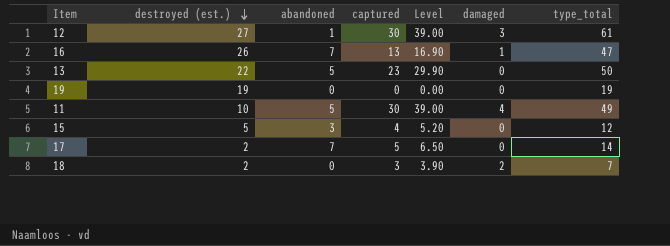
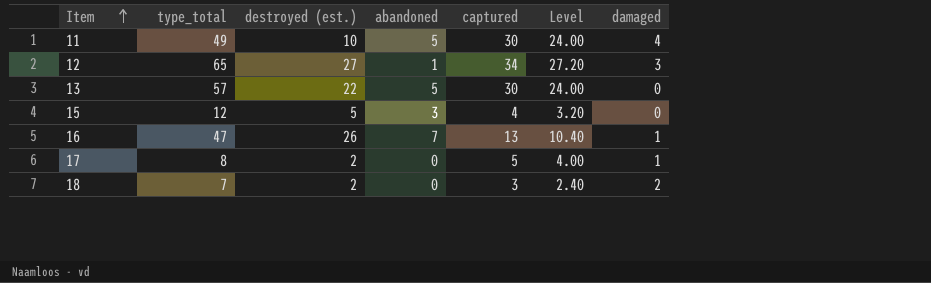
row order: destroyed (est.) descending -> Item ascending
column type_total | position: 7 -> 2
column Level | formula: [captured] * 1.3 -> [captured] * 0.8
row 19: 19 | 0 | 0 | 0.00 | 0 | 19 -> none
12 | type_total: 61 -> 65
12 | captured: 30 -> 34
13 | type_total: 50 -> 57
13 | captured: 23 -> 30
17 | type_total: 14 -> 8
17 | abandoned: 7 -> 0
17 | damaged: 0 -> 1

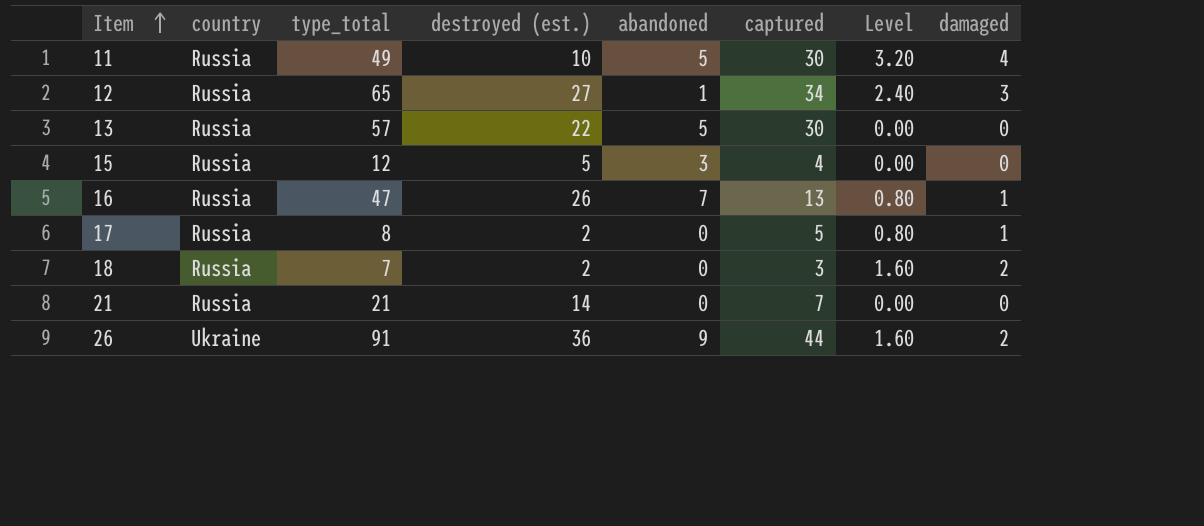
column country | position: none -> 2
column Level | formula: [captured] * 0.8 -> [damaged] * 0.8
row 21: none -> Russia | 21 | 14 | 0 | 7 | 0.00 | 0
row 26: none -> Ukraine | 91 | 36 | 9 | 44 | 1.60 | 2

